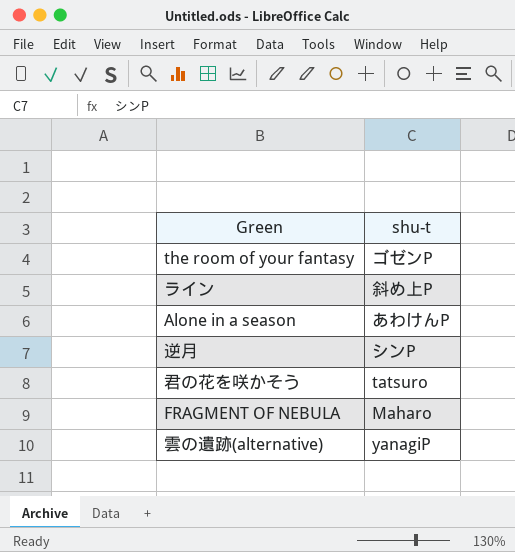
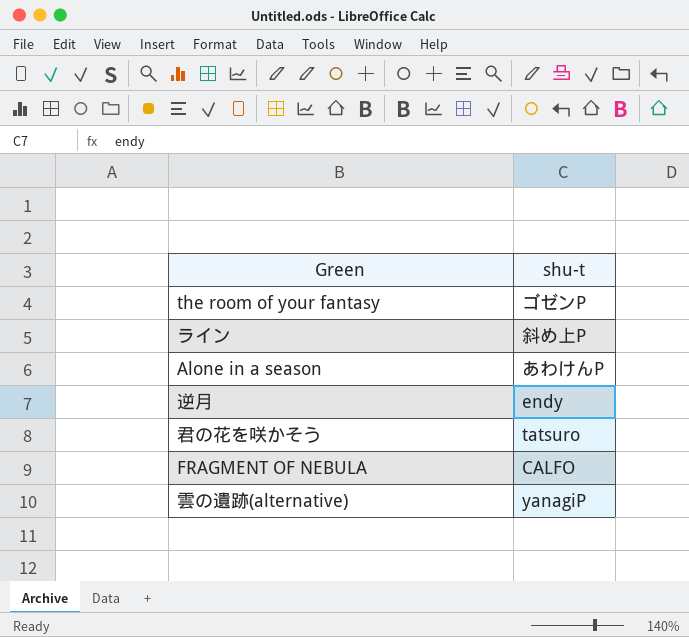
逆月 | shu-t: シンP -> endy
FRAGMENT OF NEBULA | shu-t: Maharo -> CALFO

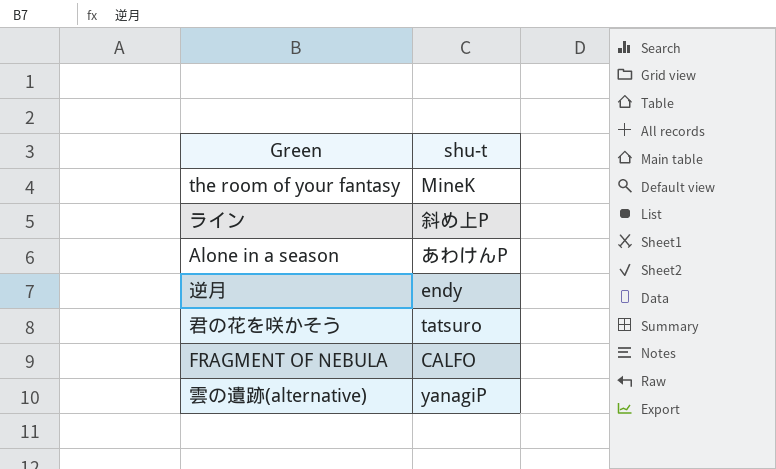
the room of your fantasy | shu-t: ゴゼンP -> MineK

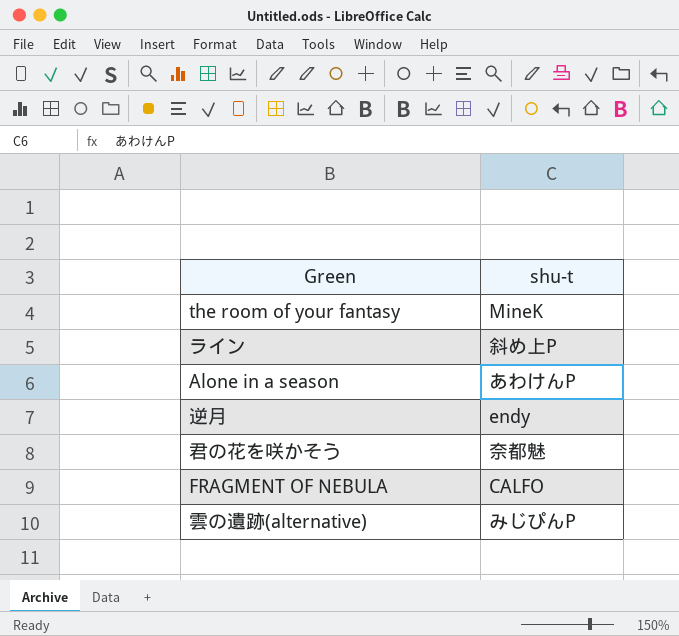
君の花を咲かそう | shu-t: tatsuro -> 奈都魅
雲の遺跡(alternative) | shu-t: yanagiP -> みじぴんP

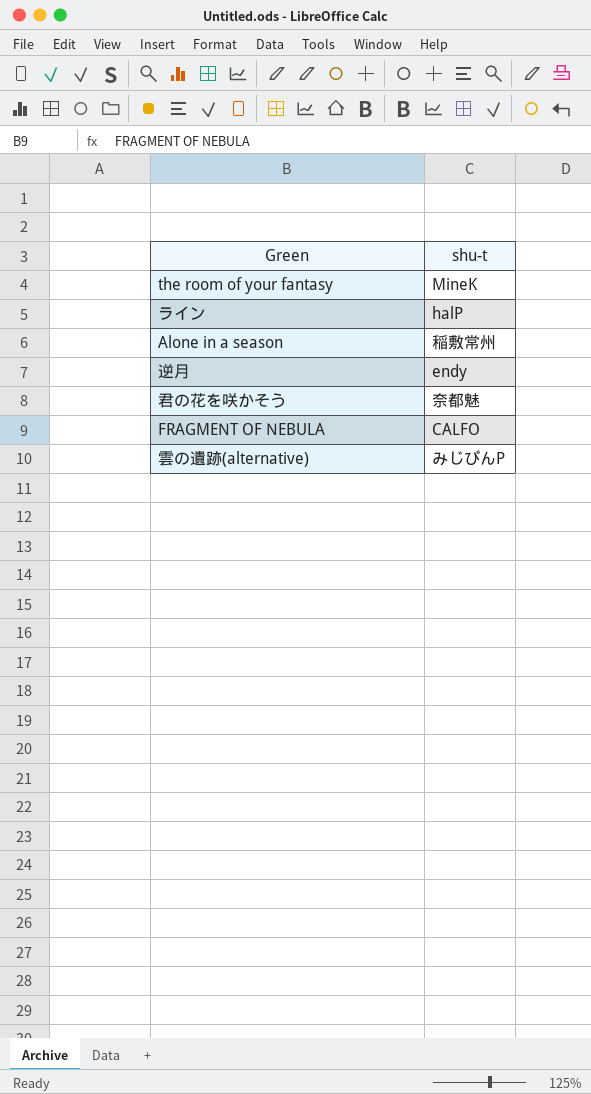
ライン | shu-t: 斜め上P -> halP
Alone in a season | shu-t: あわけんP -> 稲敷常州

